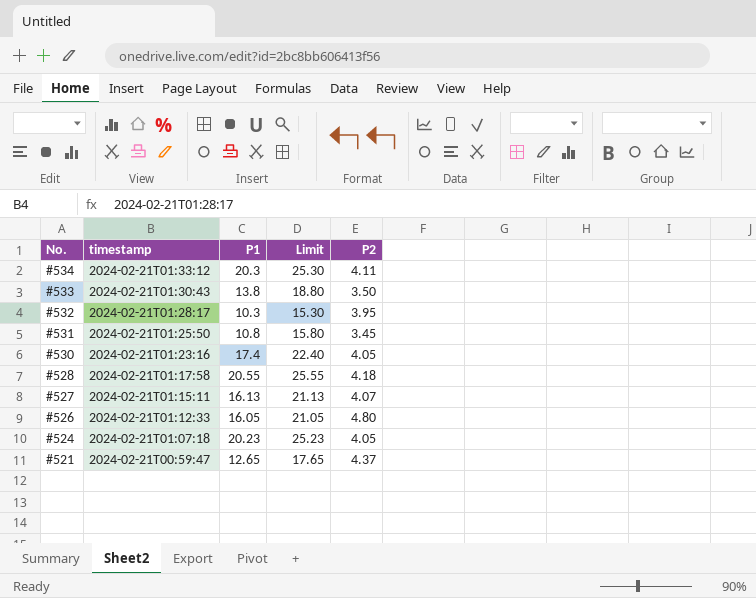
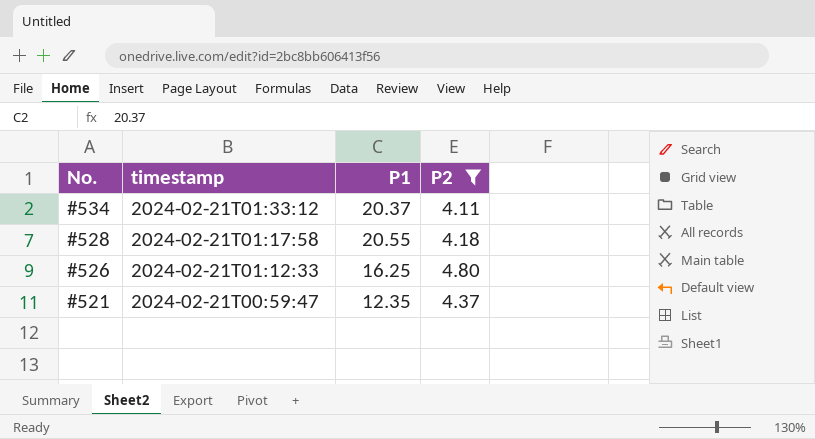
filter: none -> P2 >= 4.11
column Limit | formula: [P1] + 5 -> none
#534 | P1: 20.3 -> 20.37
#526 | P1: 16.05 -> 16.25
#521 | P1: 12.65 -> 12.35

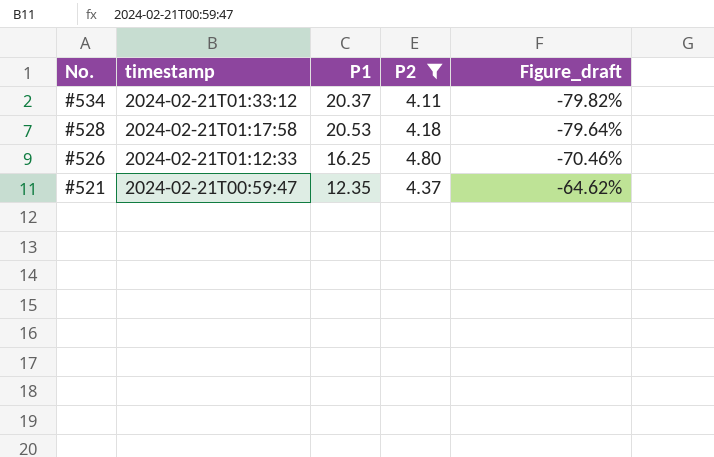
column Figure_draft | formula: none -> ([P2] - [P1]) / [P1]
#528 | P1: 20.55 -> 20.53

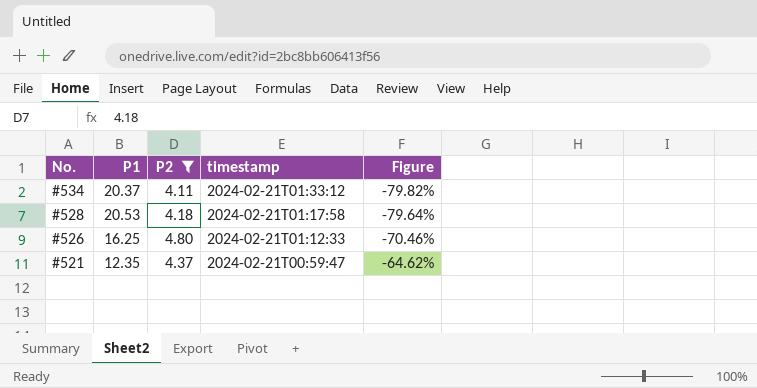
column timestamp | position: 2 -> 4
column name: Figure_draft -> Figure

